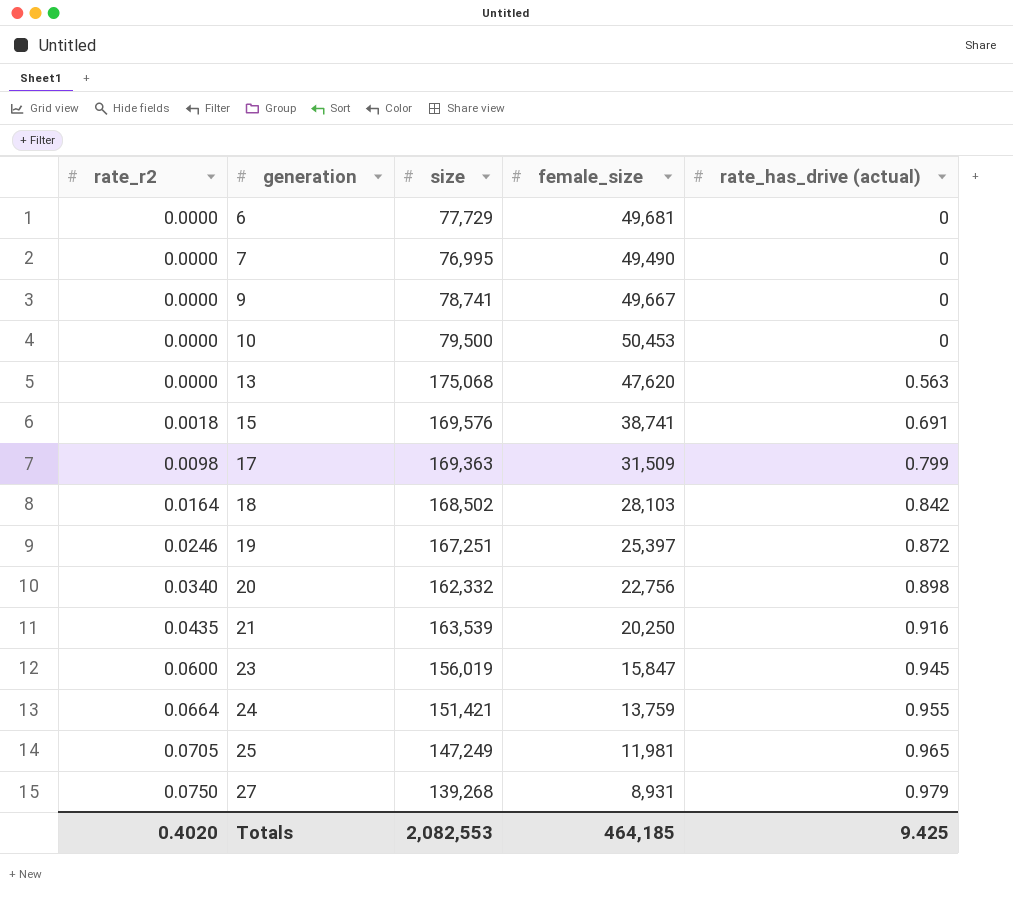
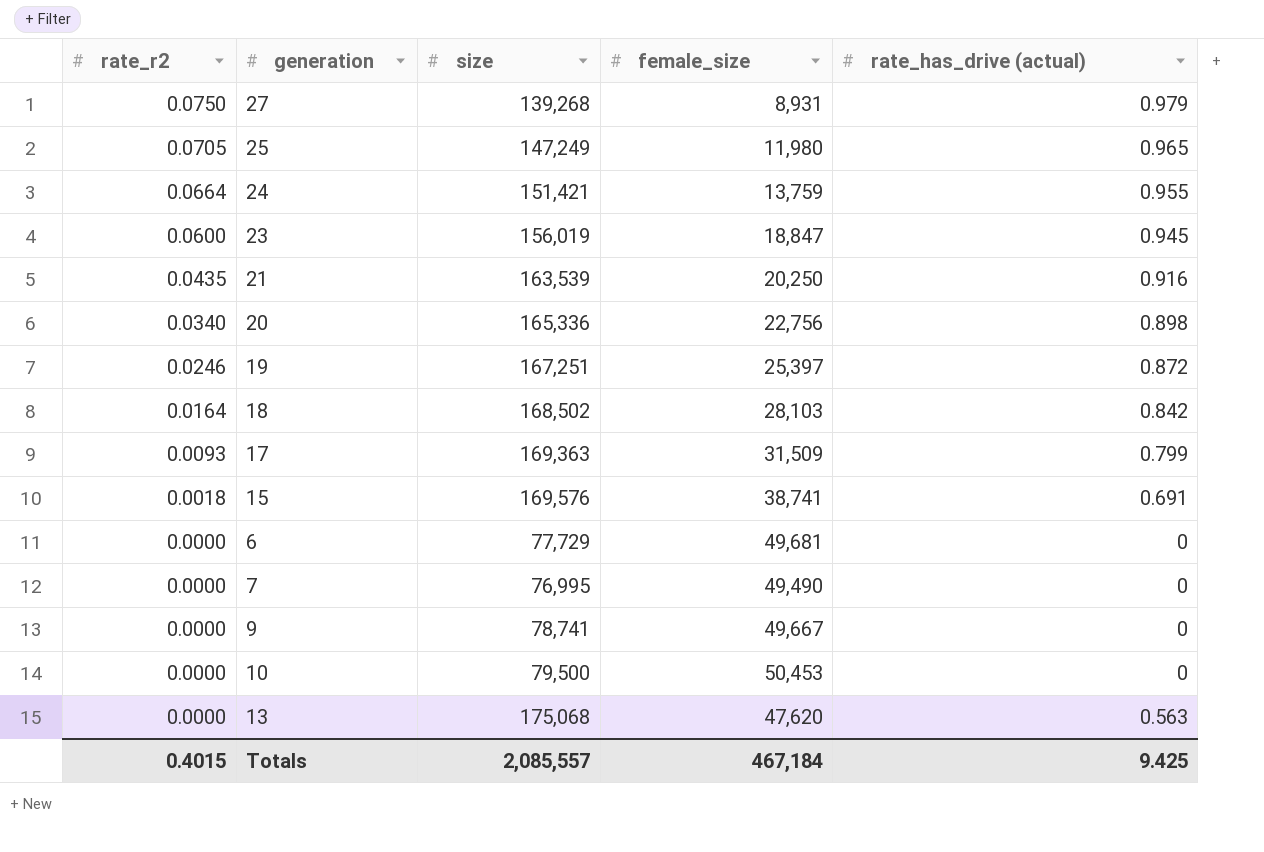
row order: rate_r2 ascending -> rate_r2 descending
25 | female_size: 11,981 -> 11,980
23 | female_size: 15,847 -> 18,847
20 | size: 162,332 -> 165,336
17 | rate_r2: 0.0098 -> 0.0093
Totals | rate_r2: 0.4020 -> 0.4015
Totals | size: 2,082,553 -> 2,085,557
Totals | female_size: 464,185 -> 467,184

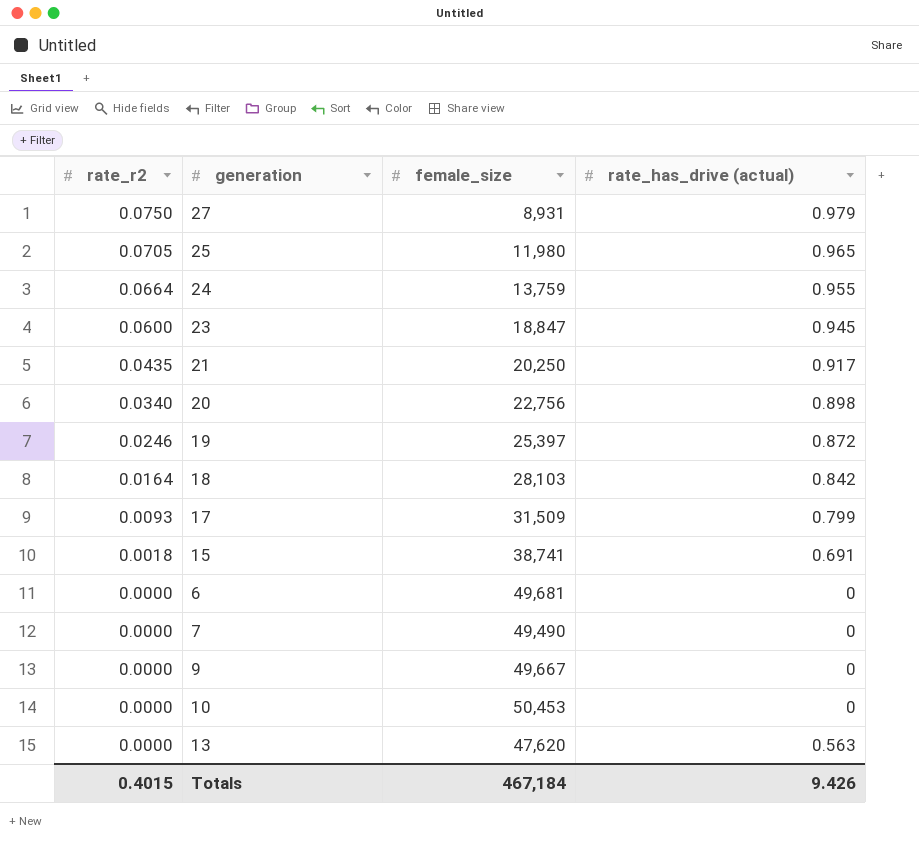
column size | position: 3 -> none
21 | rate_has_drive (actual): 0.916 -> 0.917
Totals | rate_has_drive (actual): 9.425 -> 9.426

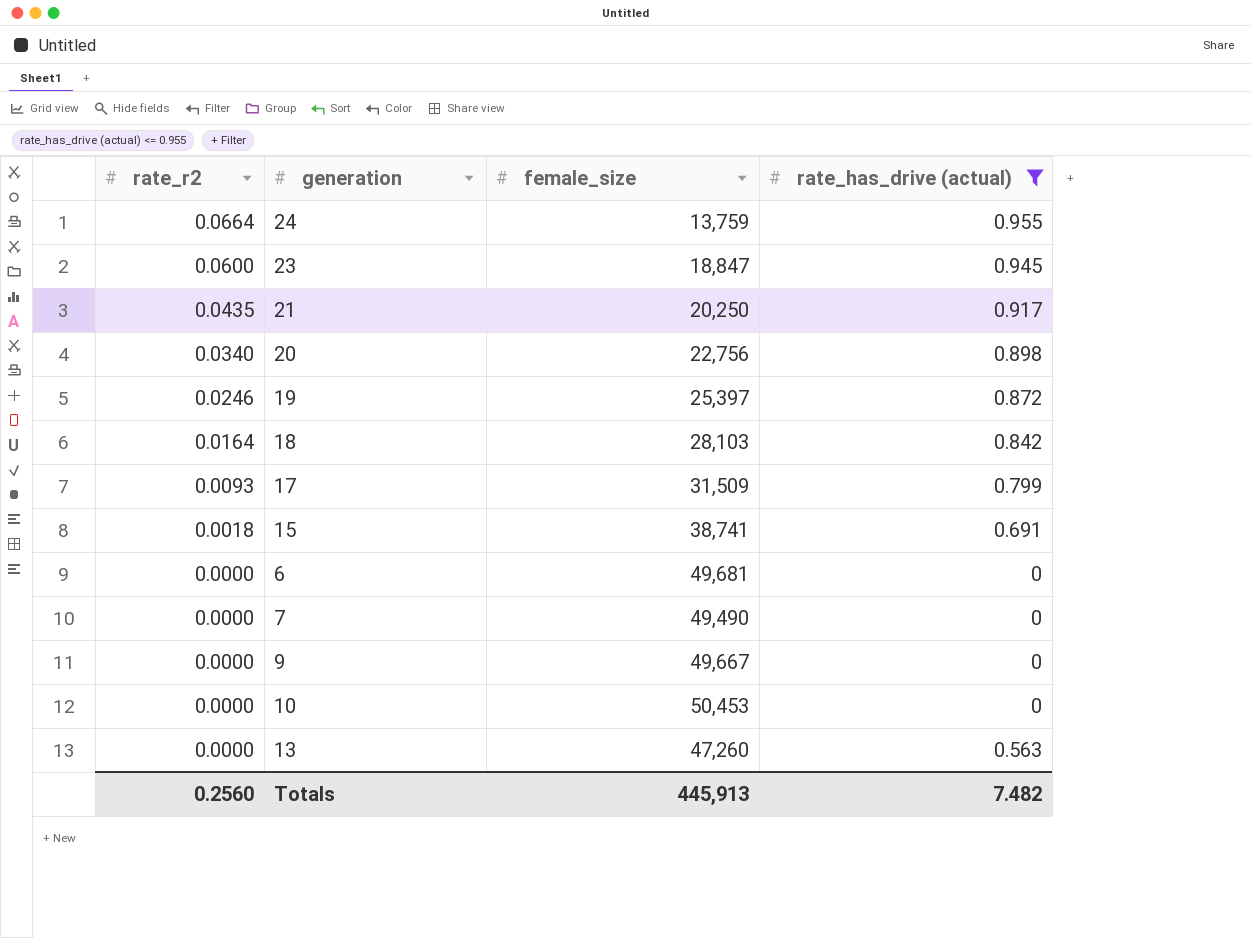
filter: none -> rate_has_drive (actual) <= 0.955
13 | female_size: 47,620 -> 47,260
Totals | rate_r2: 0.4015 -> 0.2560
Totals | female_size: 467,184 -> 445,913
Totals | rate_has_drive (actual): 9.426 -> 7.482

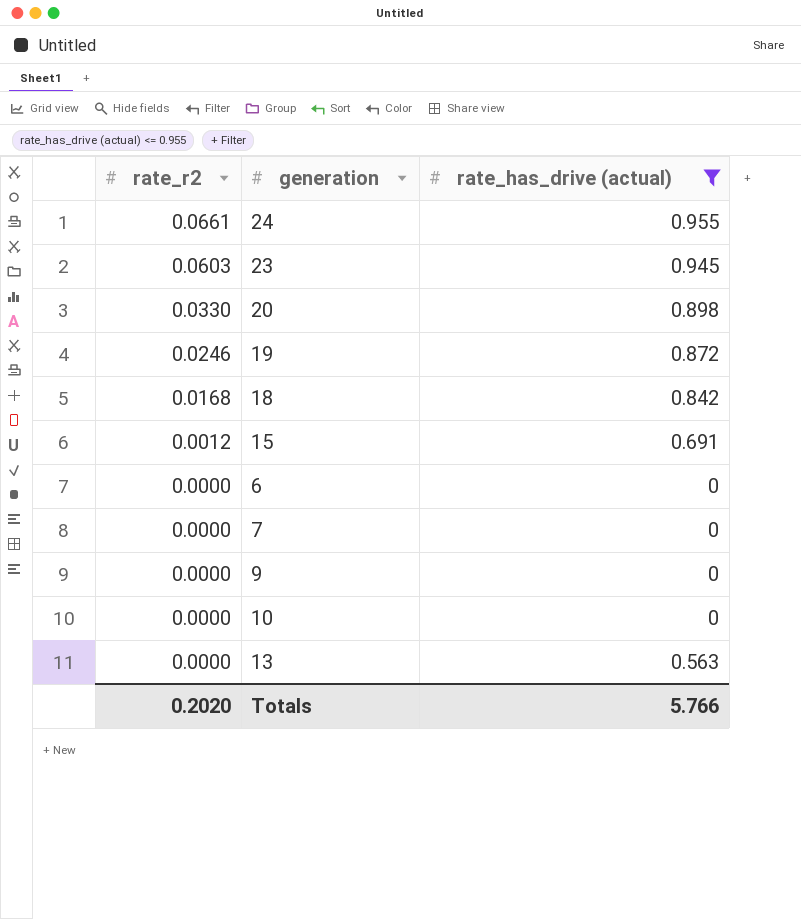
column female_size | position: 3 -> none
row 21: 0.0435 | 20,250 | 0.917 -> none
row 17: 0.0093 | 31,509 | 0.799 -> none
24 | rate_r2: 0.0664 -> 0.0661
23 | rate_r2: 0.0600 -> 0.0603
20 | rate_r2: 0.0340 -> 0.0330
18 | rate_r2: 0.0164 -> 0.0168
15 | rate_r2: 0.0018 -> 0.0012
Totals | rate_r2: 0.2560 -> 0.2020
Totals | rate_has_drive (actual): 7.482 -> 5.766

